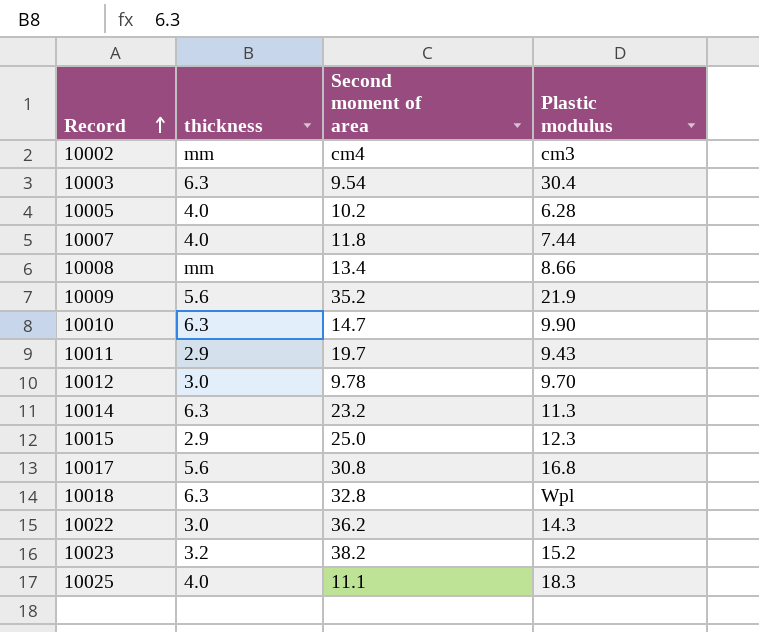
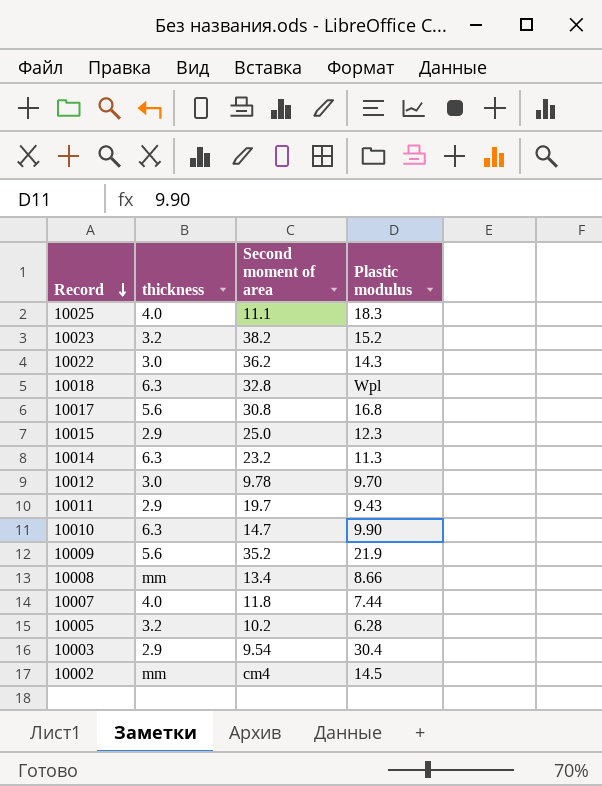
row order: Record ascending -> Record descending
10005 | thickness: 4.0 -> 3.2
10003 | thickness: 6.3 -> 2.9
10002 | Plastic modulus: cm3 -> 14.5

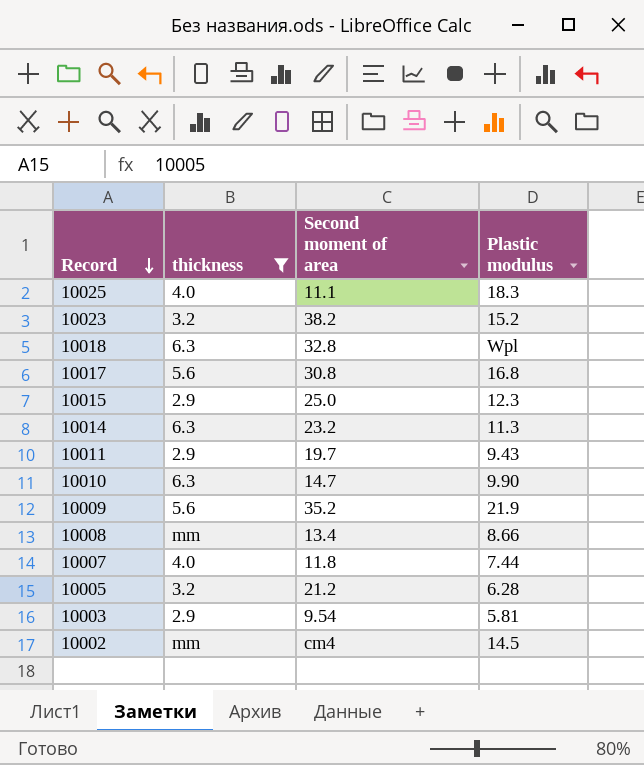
filter: none -> thickness != 3.0
10005 | Second moment of area: 10.2 -> 21.2
10003 | Plastic modulus: 30.4 -> 5.81

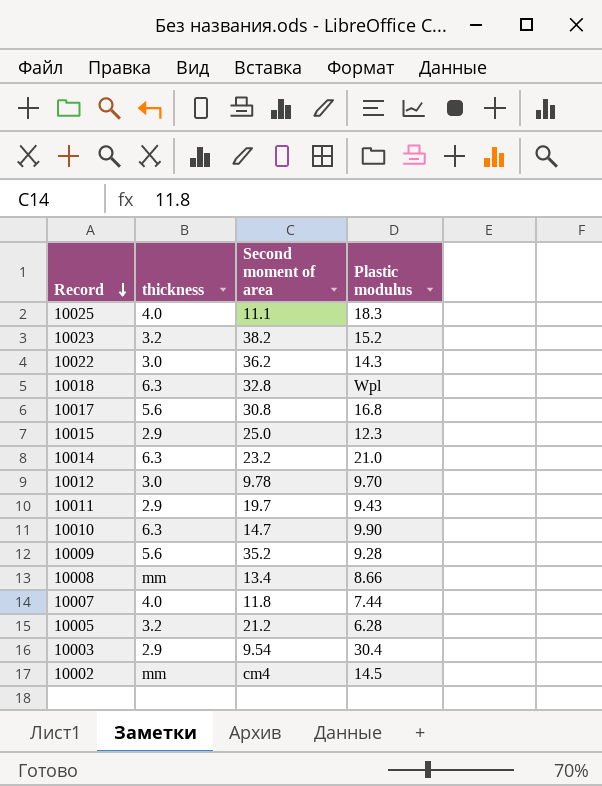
filter: thickness != 3.0 -> none
10014 | Plastic modulus: 11.3 -> 21.0
10009 | Plastic modulus: 21.9 -> 9.28
10003 | Plastic modulus: 5.81 -> 30.4

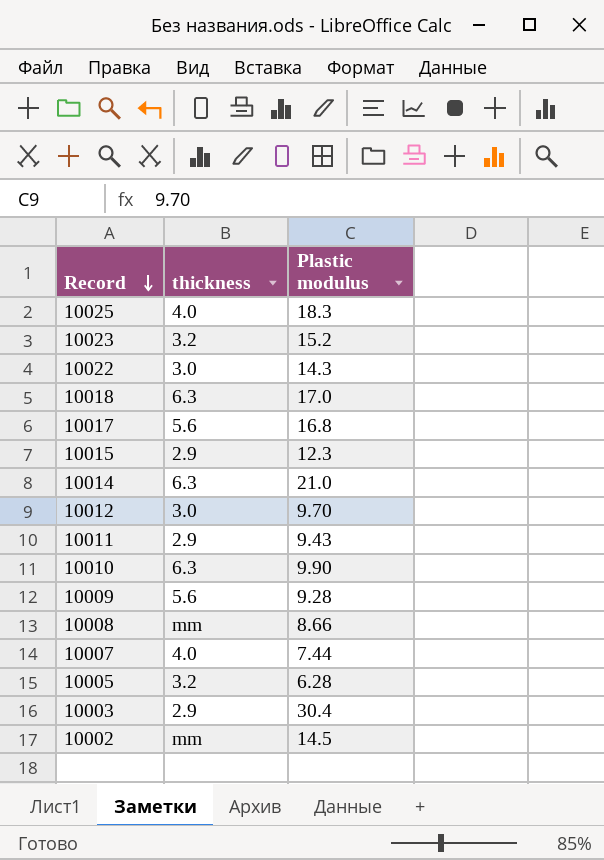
column Second moment of area | position: 3 -> none
10018 | Plastic modulus: Wpl -> 17.0

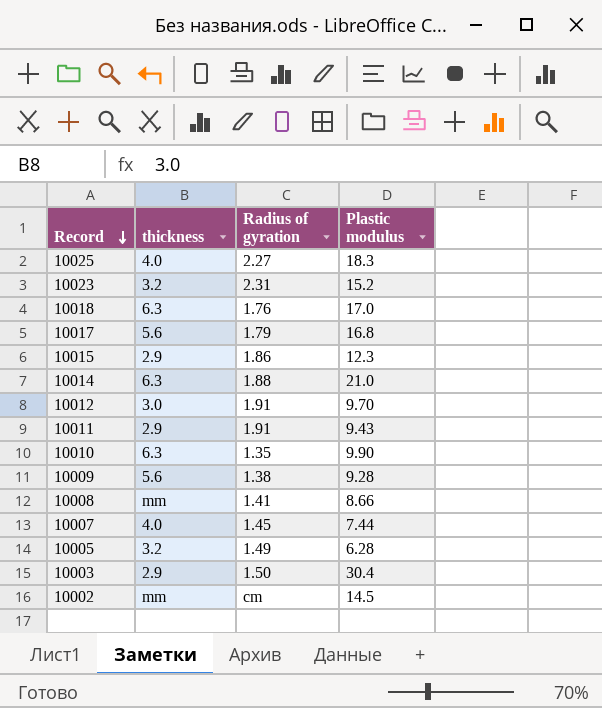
column Radius of gyration | position: none -> 3
row 10022: 3.0 | 14.3 -> none

